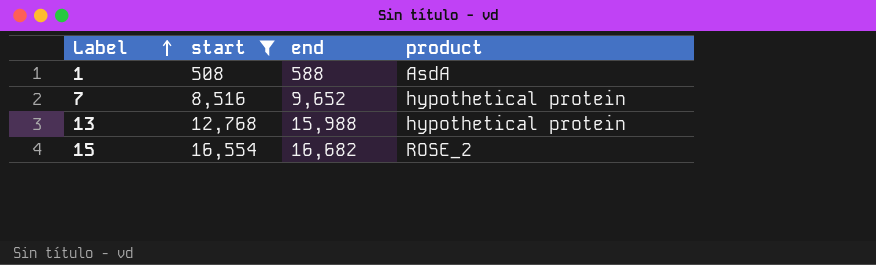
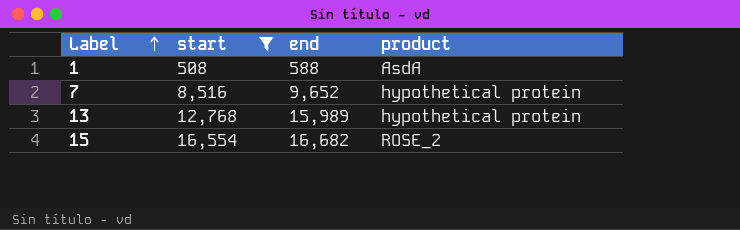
13 | end: 15,988 -> 15,989

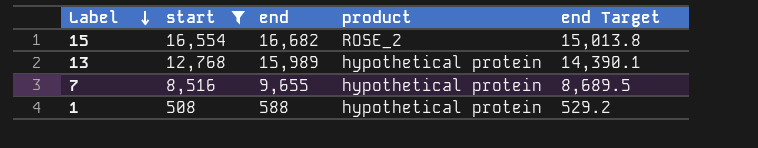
row order: Label ascending -> Label descending
column end Target | formula: none -> [end] * 0.9
7 | end: 9,652 -> 9,655
1 | product: AsdA -> hypothetical protein

